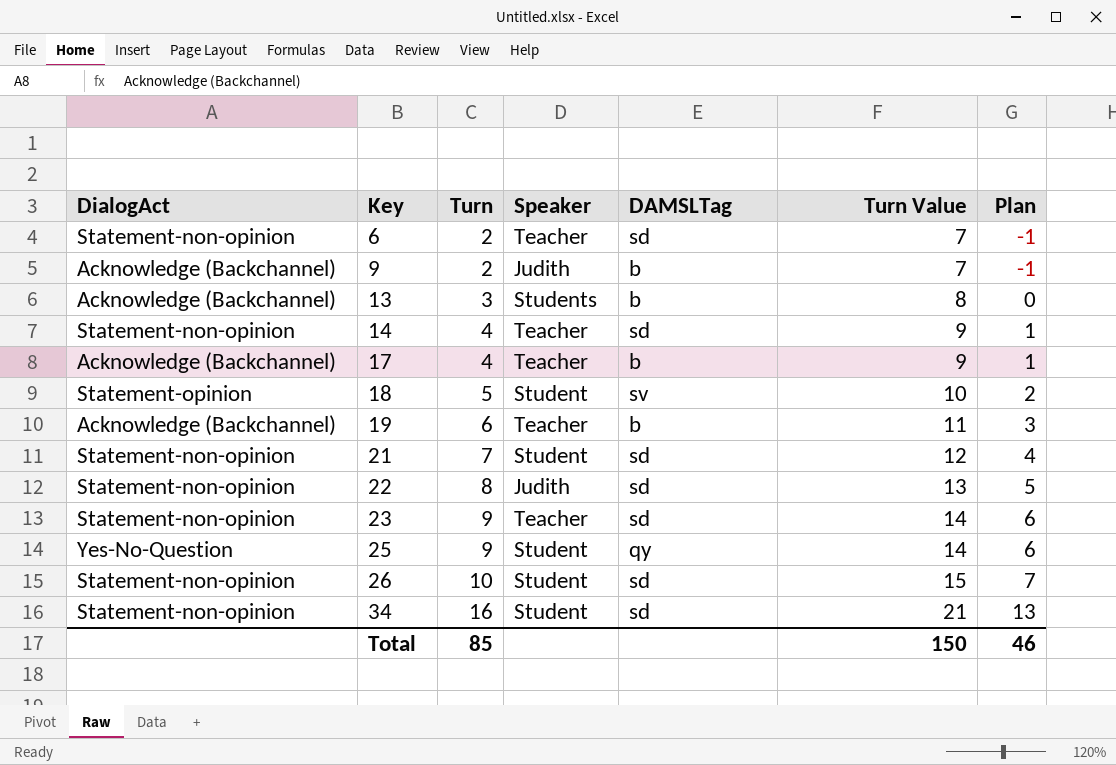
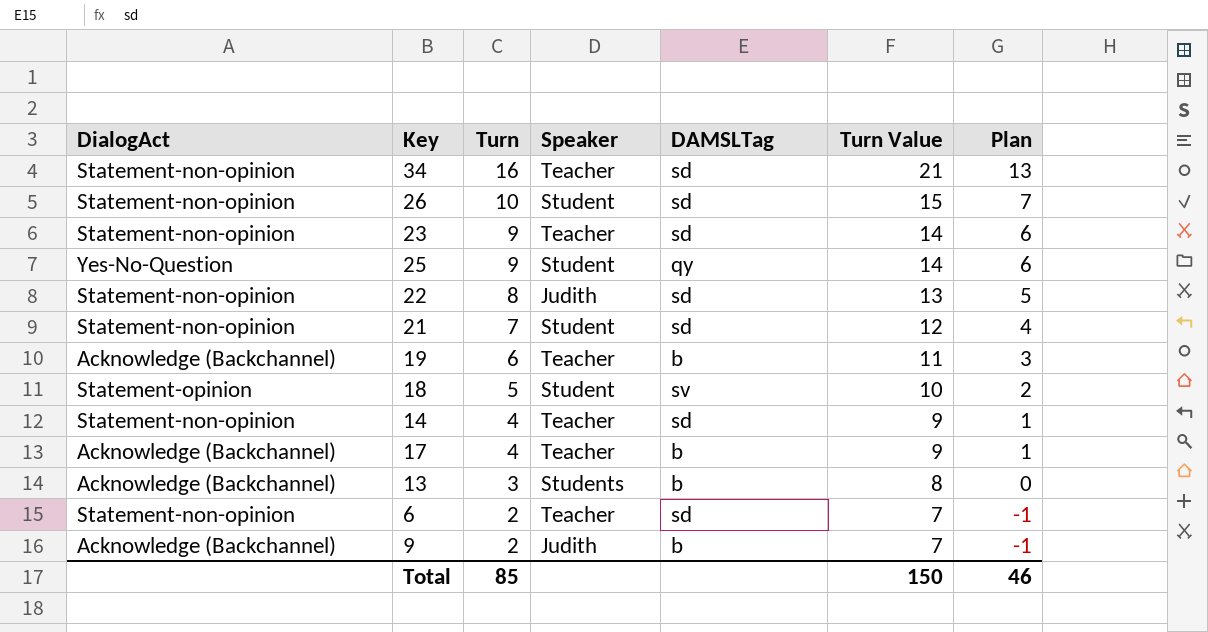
row order: Key ascending -> Turn descending
34 | Speaker: Student -> Teacher

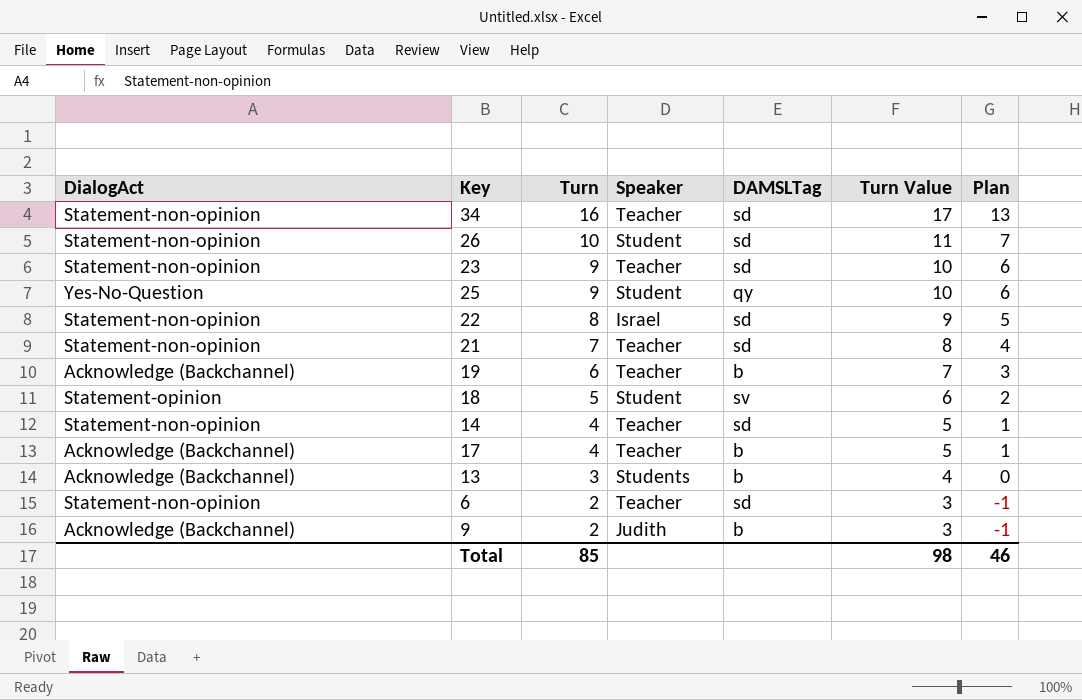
column Turn Value | formula: [Turn] + 5 -> [Turn] + 1
22 | Speaker: Judith -> Israel
21 | Speaker: Student -> Teacher
Total | Turn Value: 150 -> 98

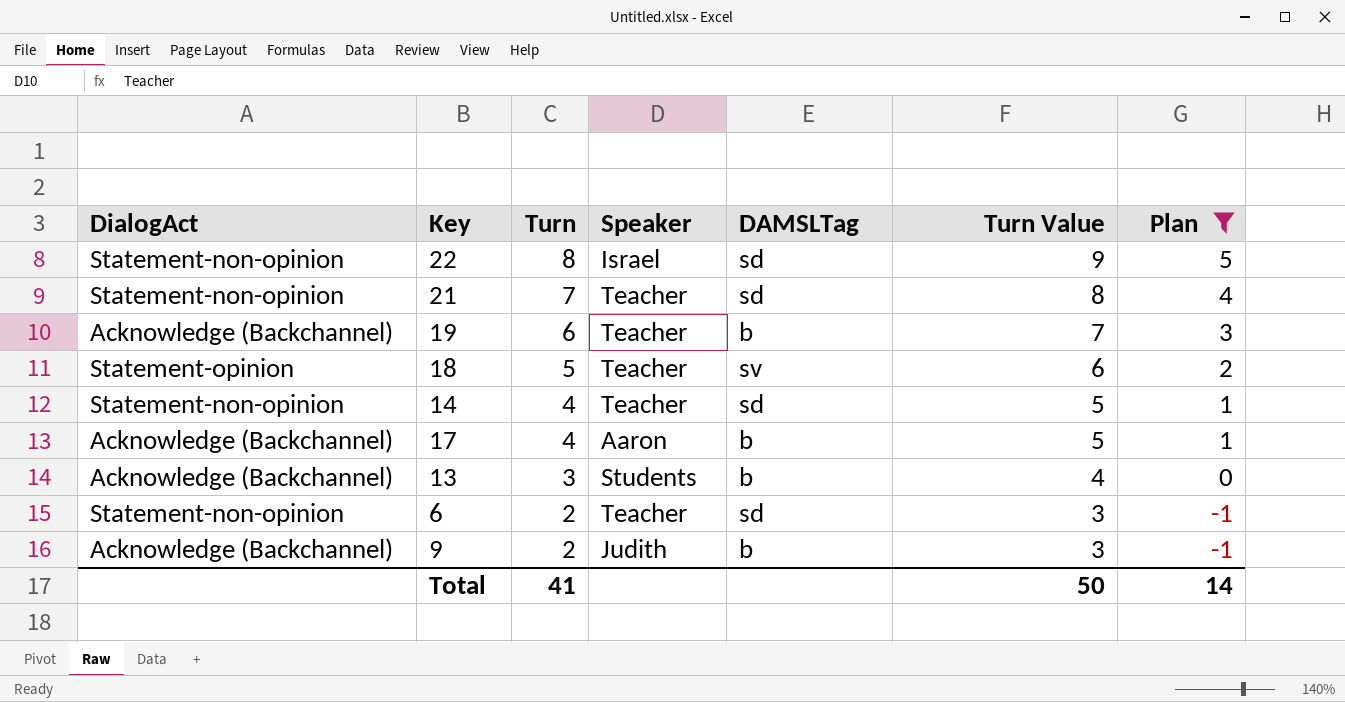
filter: none -> Plan <= 5
18 | Speaker: Student -> Teacher
17 | Speaker: Teacher -> Aaron
Total | Turn: 85 -> 41
Total | Turn Value: 98 -> 50
Total | Plan: 46 -> 14

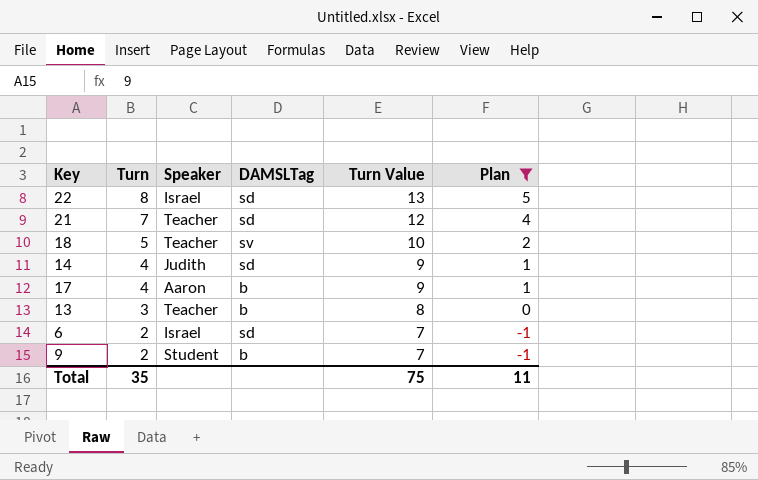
column DialogAct | position: 1 -> none
column Turn Value | formula: [Turn] + 1 -> [Turn] + 5
row 19: Acknowledge (Backchannel) | 6 | Teacher | b | 7 | 3 -> none
14 | Speaker: Teacher -> Judith
13 | Speaker: Students -> Teacher
6 | Speaker: Teacher -> Israel
9 | Speaker: Judith -> Student
Total | Turn: 41 -> 35
Total | Turn Value: 50 -> 75
Total | Plan: 14 -> 11

